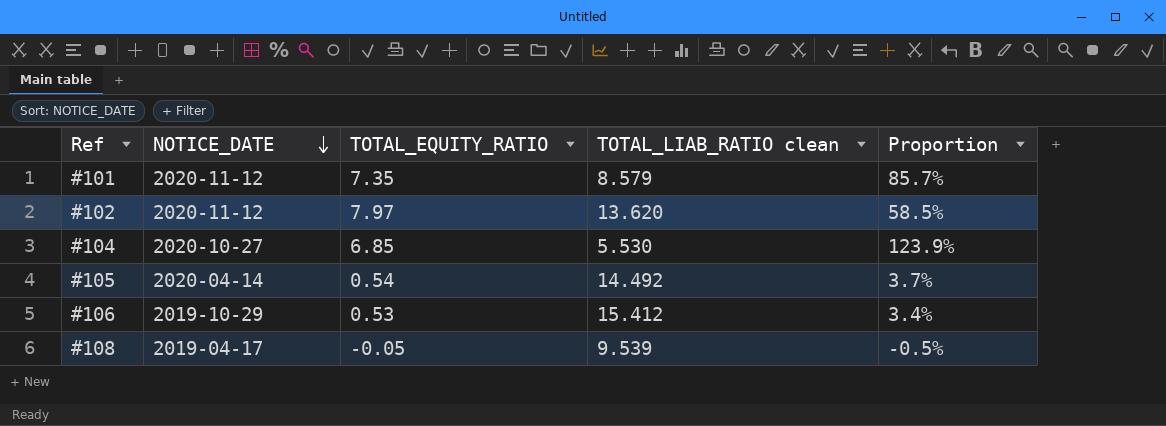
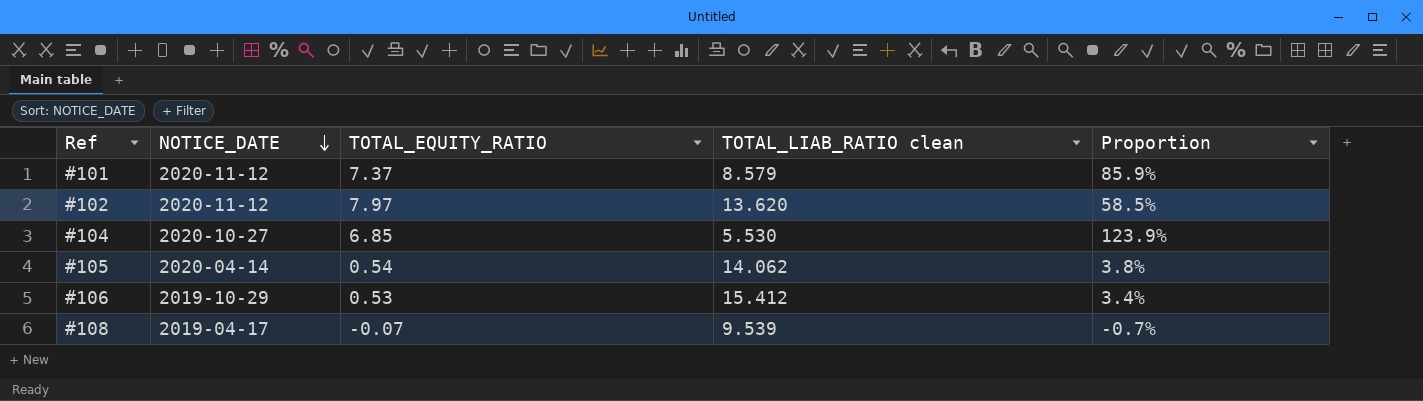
#101 | TOTAL_EQUITY_RATIO: 7.35 -> 7.37
#101 | Proportion: 85.7% -> 85.9%
#105 | TOTAL_LIAB_RATIO clean: 14.492 -> 14.062
#105 | Proportion: 3.7% -> 3.8%
#108 | TOTAL_EQUITY_RATIO: -0.05 -> -0.07
#108 | Proportion: -0.5% -> -0.7%

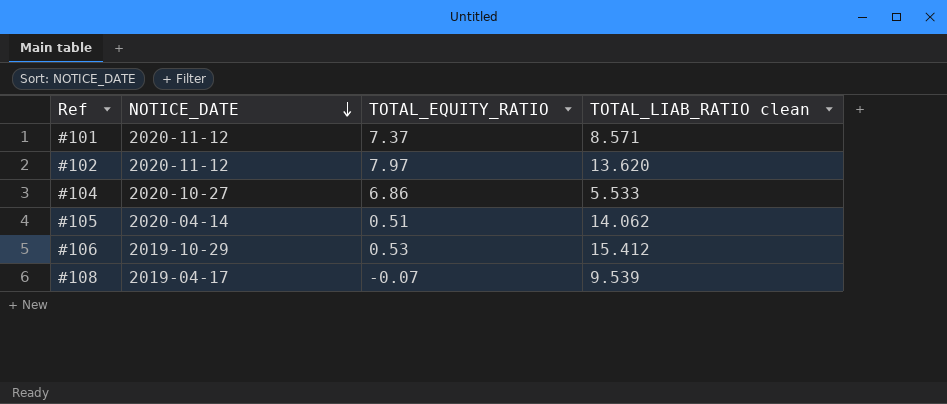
column Proportion | formula: [TOTAL_EQUITY_RATIO] / [TOTAL_LIAB_RATIO clean] -> none
#101 | TOTAL_LIAB_RATIO clean: 8.579 -> 8.571
#104 | TOTAL_EQUITY_RATIO: 6.85 -> 6.86
#104 | TOTAL_LIAB_RATIO clean: 5.530 -> 5.533
#105 | TOTAL_EQUITY_RATIO: 0.54 -> 0.51

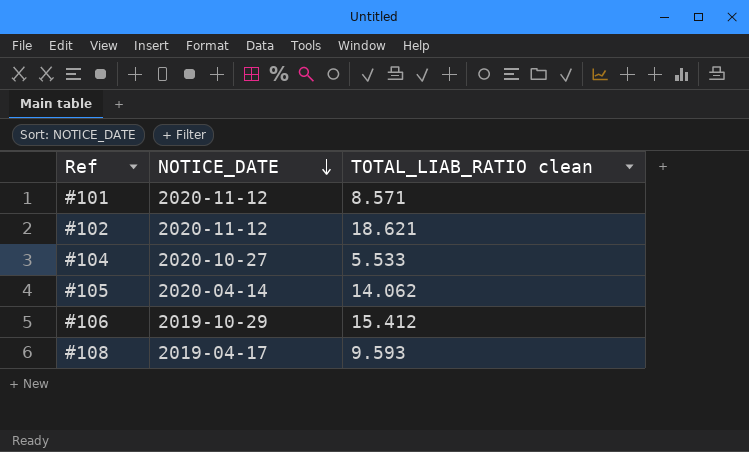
column TOTAL_EQUITY_RATIO | position: 3 -> none
#102 | TOTAL_LIAB_RATIO clean: 13.620 -> 18.621
#108 | TOTAL_LIAB_RATIO clean: 9.539 -> 9.593

